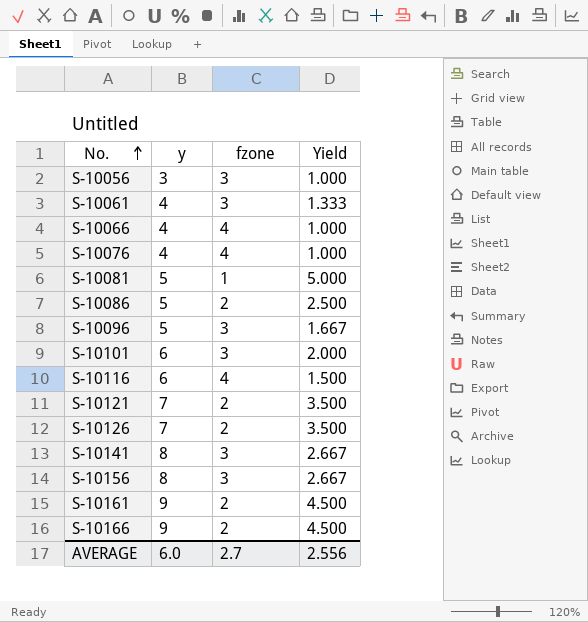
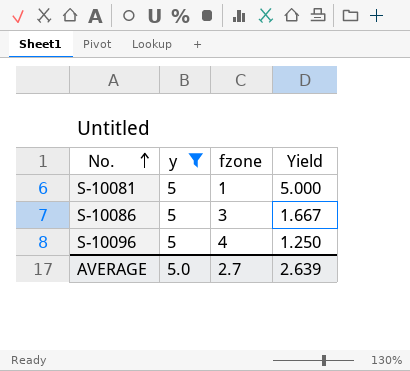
filter: none -> y = 5
S-10086 | fzone: 2 -> 3
S-10086 | Yield: 2.500 -> 1.667
S-10096 | fzone: 3 -> 4
S-10096 | Yield: 1.667 -> 1.250
AVERAGE | y: 6.0 -> 5.0
AVERAGE | Yield: 2.556 -> 2.639

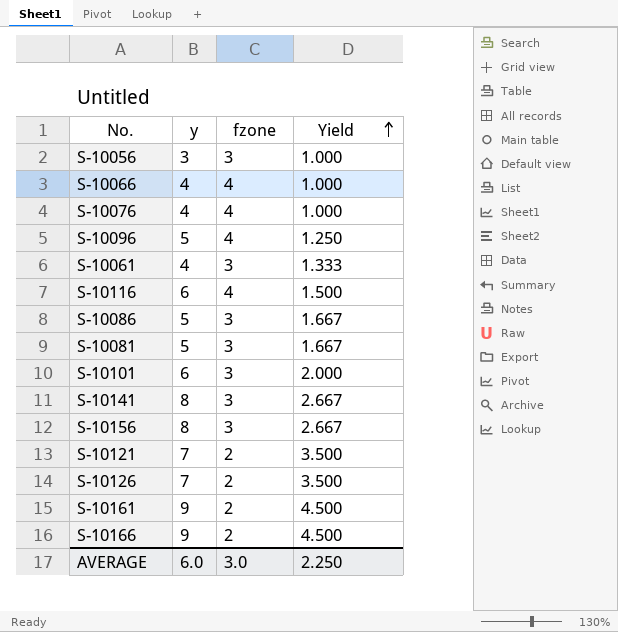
filter: y = 5 -> none
row order: No. ascending -> Yield ascending
S-10081 | fzone: 1 -> 3
S-10081 | Yield: 5.000 -> 1.667
AVERAGE | y: 5.0 -> 6.0
AVERAGE | fzone: 2.7 -> 3.0
AVERAGE | Yield: 2.639 -> 2.250

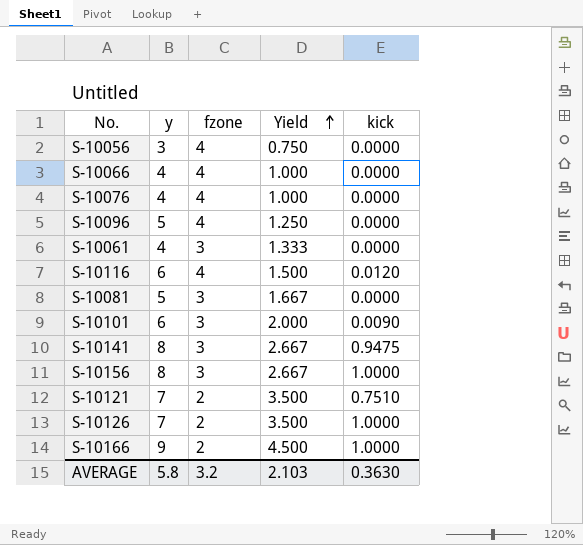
column kick | position: none -> 5
row S-10086: 5 | 3 | 1.667 -> none
row S-10161: 9 | 2 | 4.500 -> none
S-10056 | fzone: 3 -> 4
S-10056 | Yield: 1.000 -> 0.750
AVERAGE | y: 6.0 -> 5.8
AVERAGE | fzone: 3.0 -> 3.2
AVERAGE | Yield: 2.250 -> 2.103

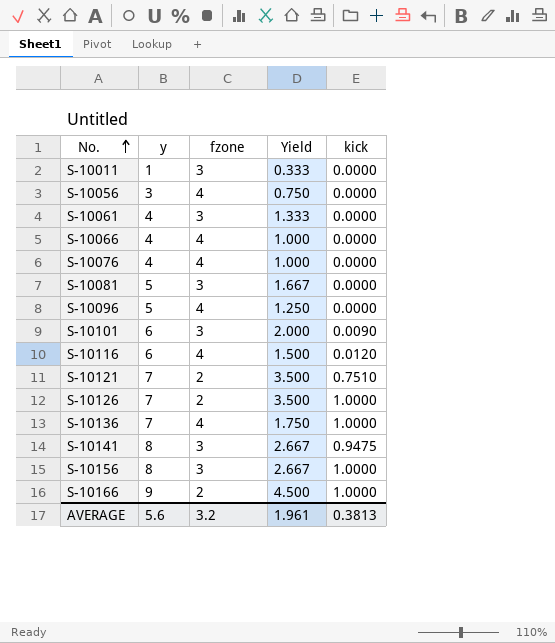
row order: Yield ascending -> No. ascending
row S-10011: none -> 1 | 3 | 0.333 | 0.0000
row S-10136: none -> 7 | 4 | 1.750 | 1.0000
AVERAGE | y: 5.8 -> 5.6
AVERAGE | Yield: 2.103 -> 1.961
AVERAGE | kick: 0.3630 -> 0.3813

